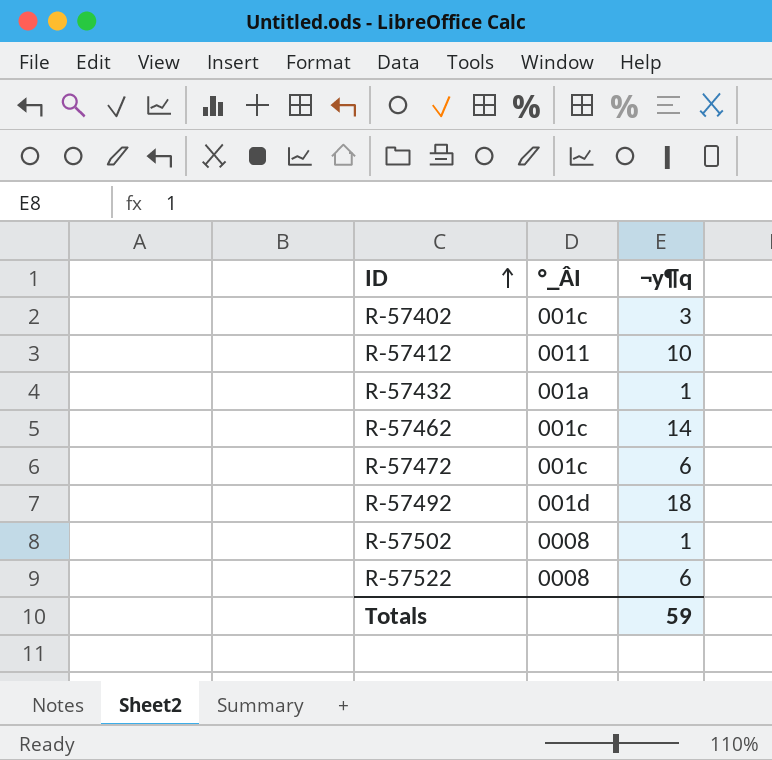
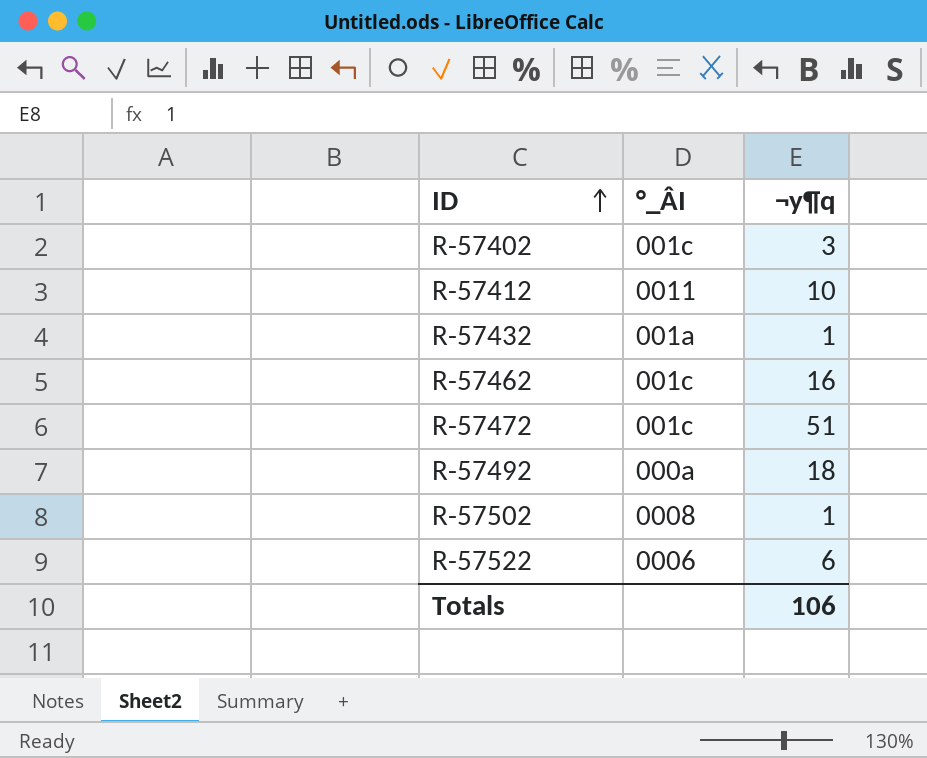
R-57462 | ¬y¶q: 14 -> 16
R-57472 | ¬y¶q: 6 -> 51
R-57492 | °_ÂI: 001d -> 000a
R-57522 | °_ÂI: 0008 -> 0006
Totals | ¬y¶q: 59 -> 106

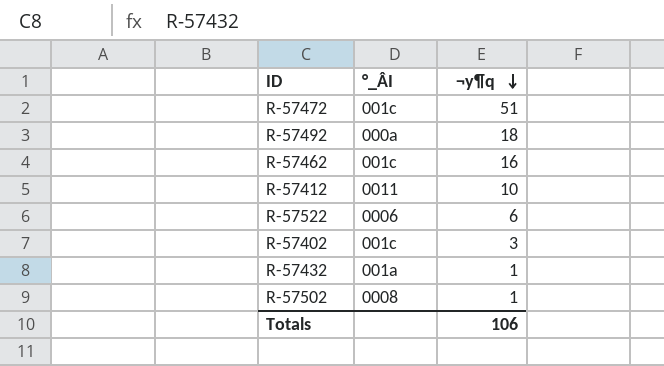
row order: ID ascending -> ¬y¶q descending

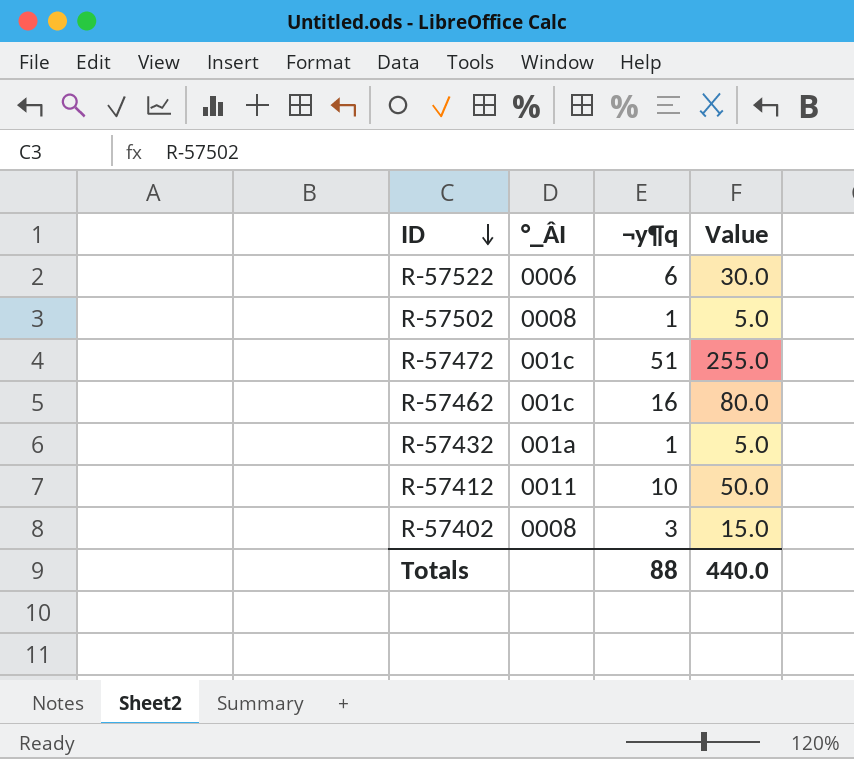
row order: ¬y¶q descending -> ID descending
column Value | formula: none -> [¬y¶q] * 5
row R-57492: 000a | 18 -> none
R-57402 | °_ÂI: 001c -> 0008
Totals | ¬y¶q: 106 -> 88

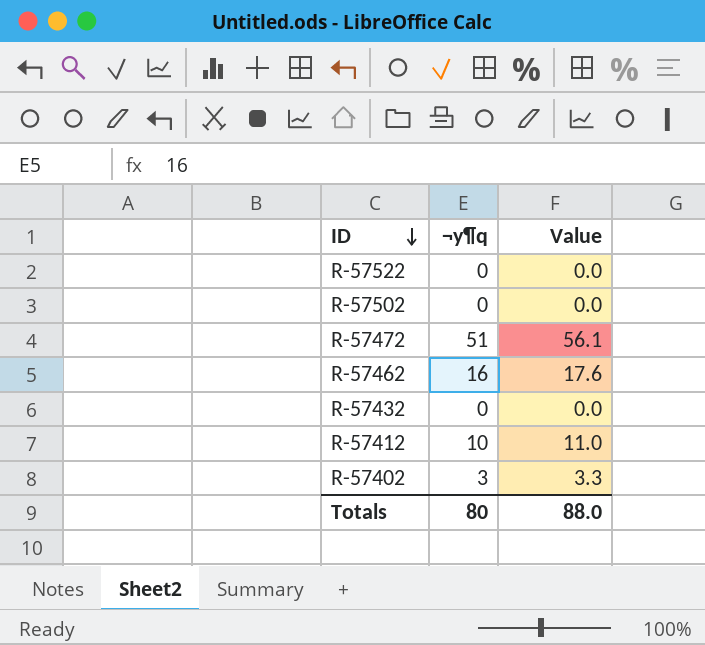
column °_ÂI | position: 2 -> none
column Value | formula: [¬y¶q] * 5 -> [¬y¶q] * 1.1
R-57522 | ¬y¶q: 6 -> 0
R-57502 | ¬y¶q: 1 -> 0
R-57432 | ¬y¶q: 1 -> 0
Totals | ¬y¶q: 88 -> 80
Totals | Value: 440.0 -> 88.0

